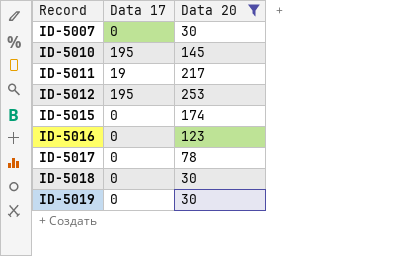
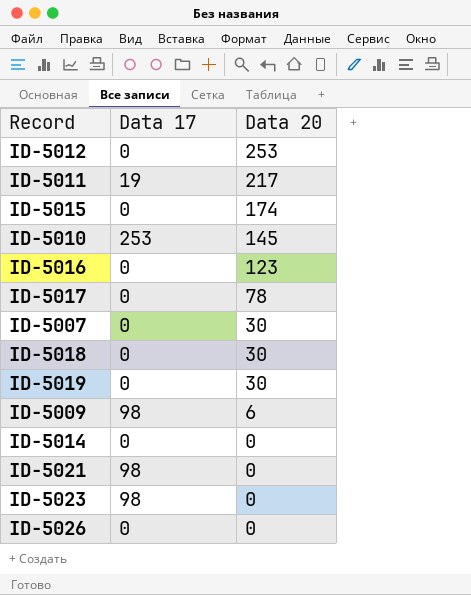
filter: Data 20 >= 30 -> none
row order: Record ascending -> Data 20 descending
ID-5012 | Data 17: 195 -> 0
ID-5010 | Data 17: 195 -> 253

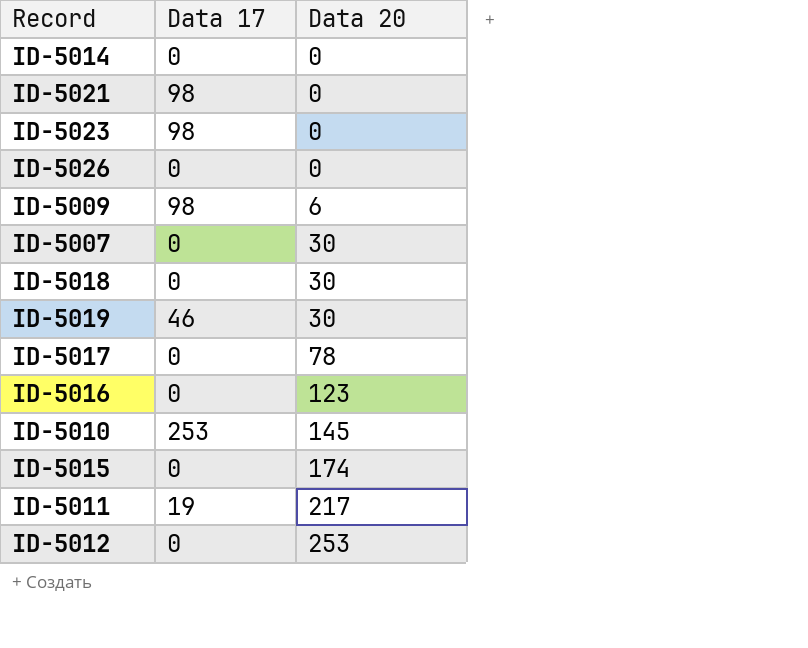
row order: Data 20 descending -> Data 20 ascending
ID-5019 | Data 17: 0 -> 46

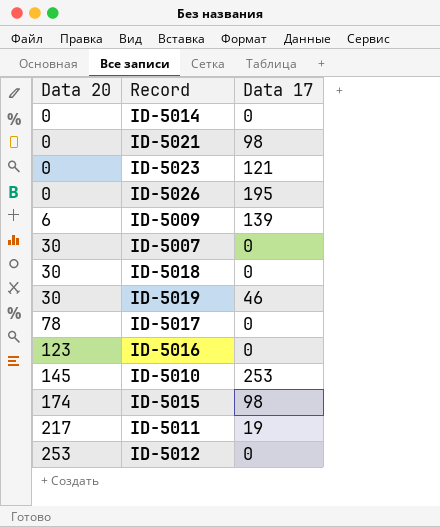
column Data 20 | position: 3 -> 1
ID-5023 | Data 17: 98 -> 121
ID-5026 | Data 17: 0 -> 195
ID-5009 | Data 17: 98 -> 139
ID-5015 | Data 17: 0 -> 98

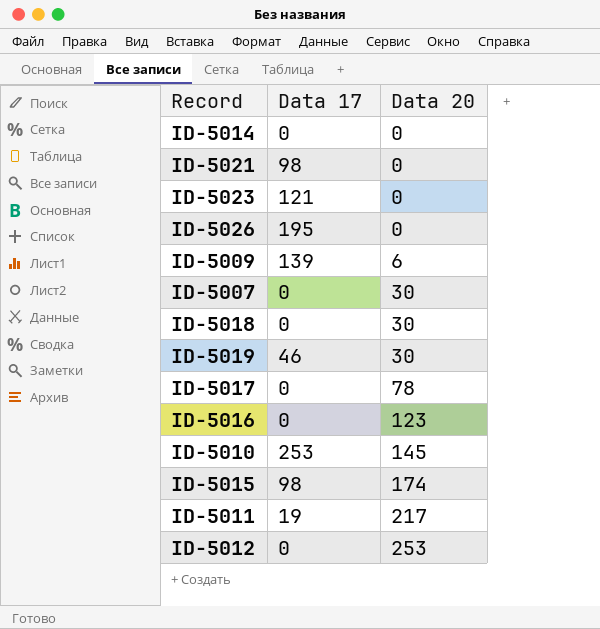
column Data 20 | position: 1 -> 3

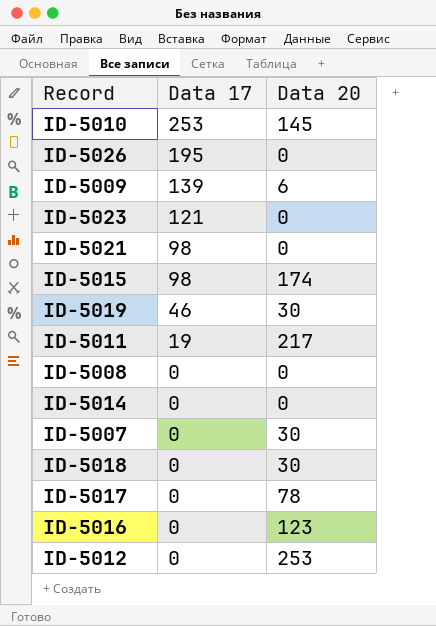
row order: Data 20 ascending -> Data 17 descending
row ID-5008: none -> 0 | 0

